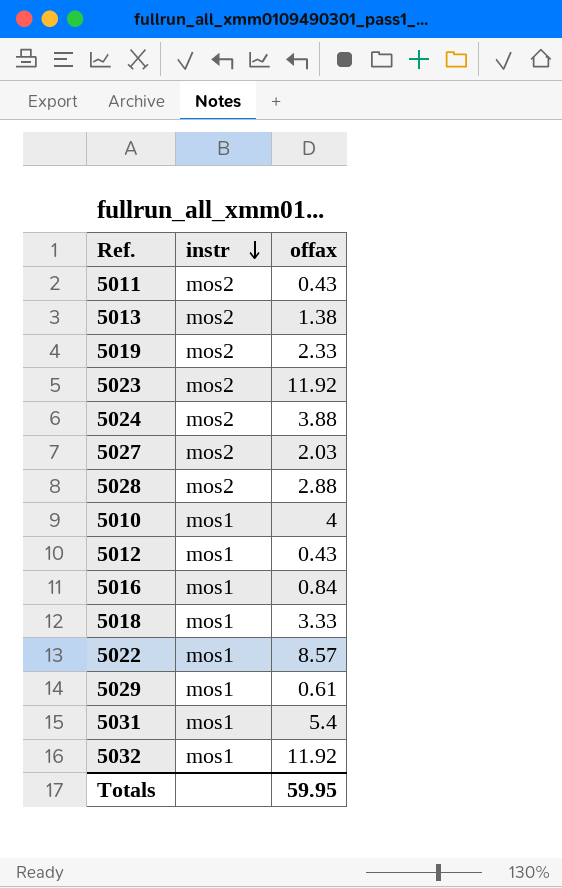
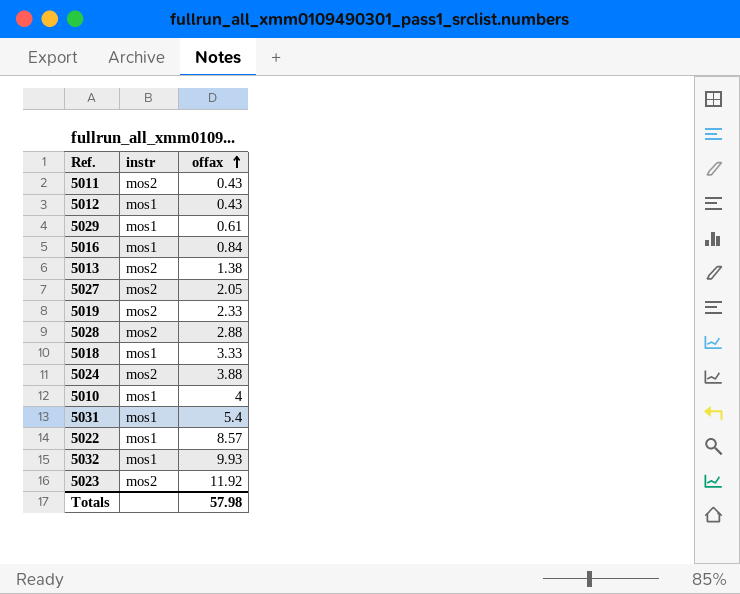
row order: instr descending -> offax ascending
5027 | offax: 2.03 -> 2.05
5032 | offax: 11.92 -> 9.93
Totals | offax: 59.95 -> 57.98

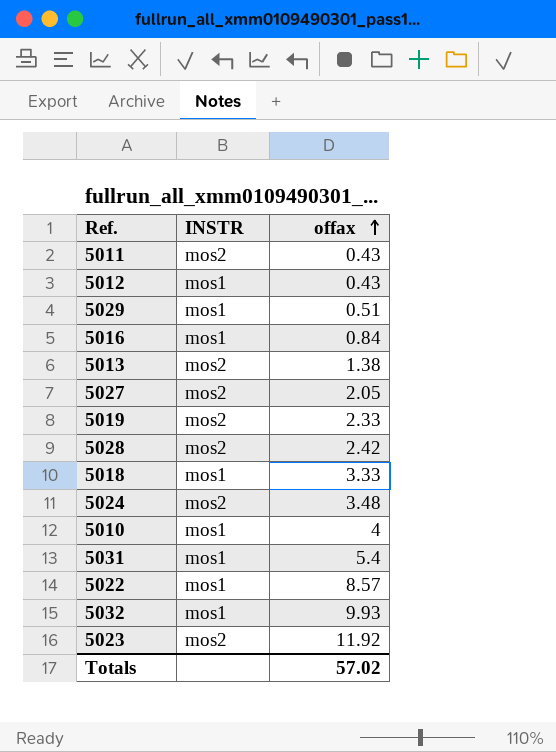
column name: instr -> INSTR
5029 | offax: 0.61 -> 0.51
5028 | offax: 2.88 -> 2.42
5024 | offax: 3.88 -> 3.48
Totals | offax: 57.98 -> 57.02

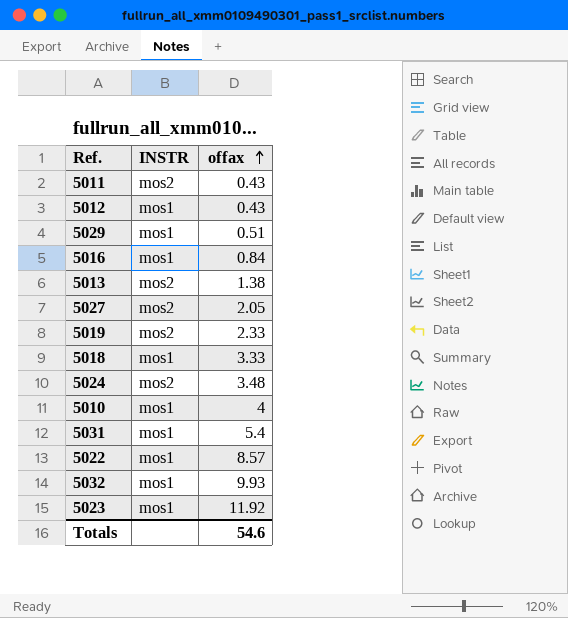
row 5028: mos2 | 2.42 -> none
5023 | INSTR: mos2 -> mos1
Totals | offax: 57.02 -> 54.6

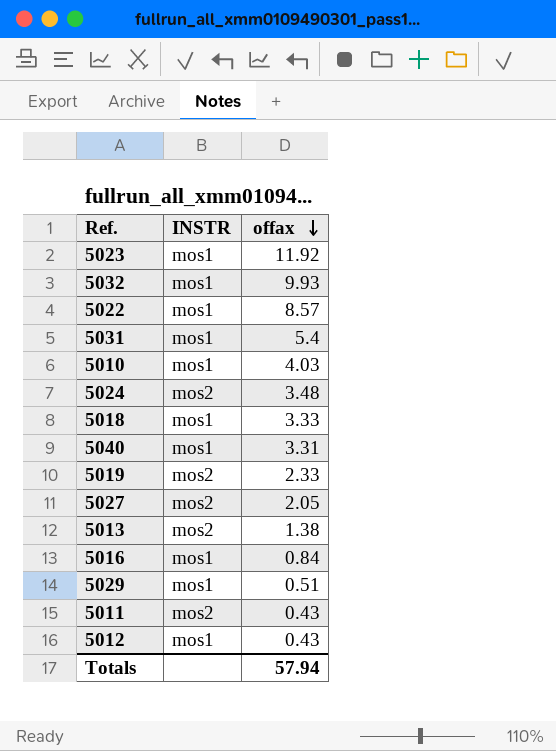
row order: offax ascending -> offax descending
5010 | offax: 4 -> 4.03
row 5040: none -> mos1 | 3.31
Totals | offax: 54.6 -> 57.94

